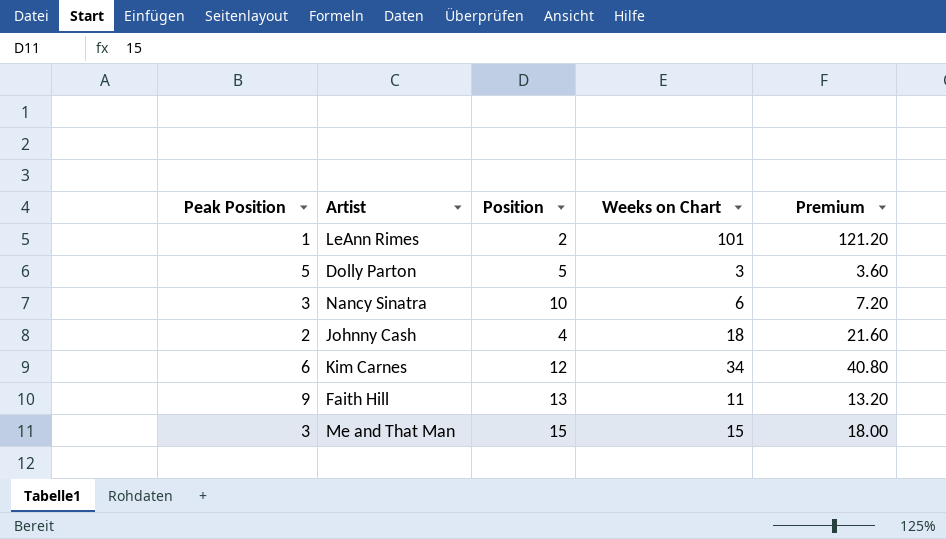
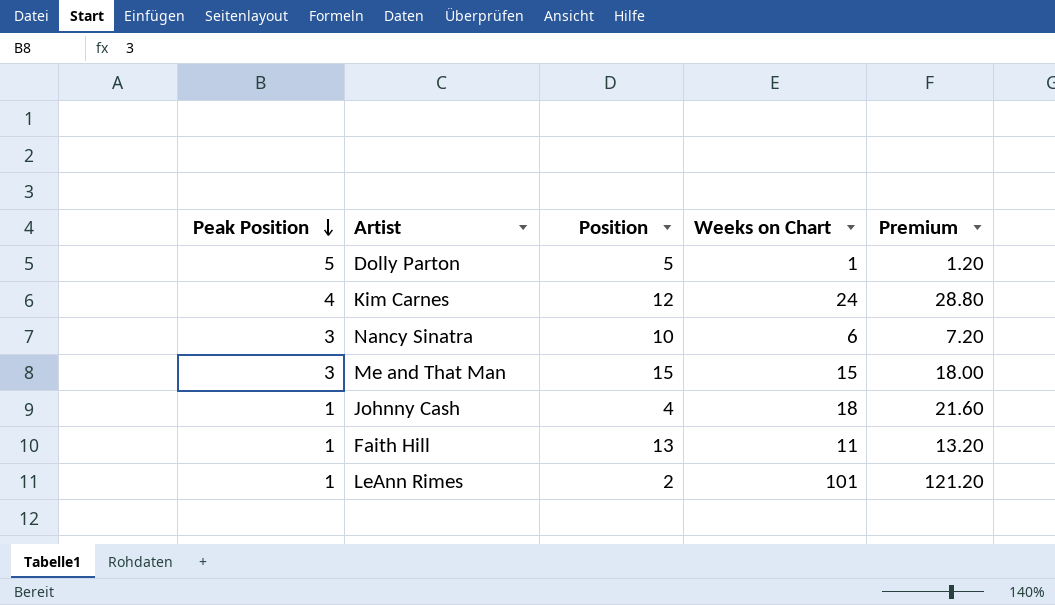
row order: none -> Peak Position descending
Dolly Parton | Weeks on Chart: 3 -> 1
Dolly Parton | Premium: 3.60 -> 1.20
Kim Carnes | Peak Position: 6 -> 4
Kim Carnes | Weeks on Chart: 34 -> 24
Kim Carnes | Premium: 40.80 -> 28.80
Johnny Cash | Peak Position: 2 -> 1
Faith Hill | Peak Position: 9 -> 1

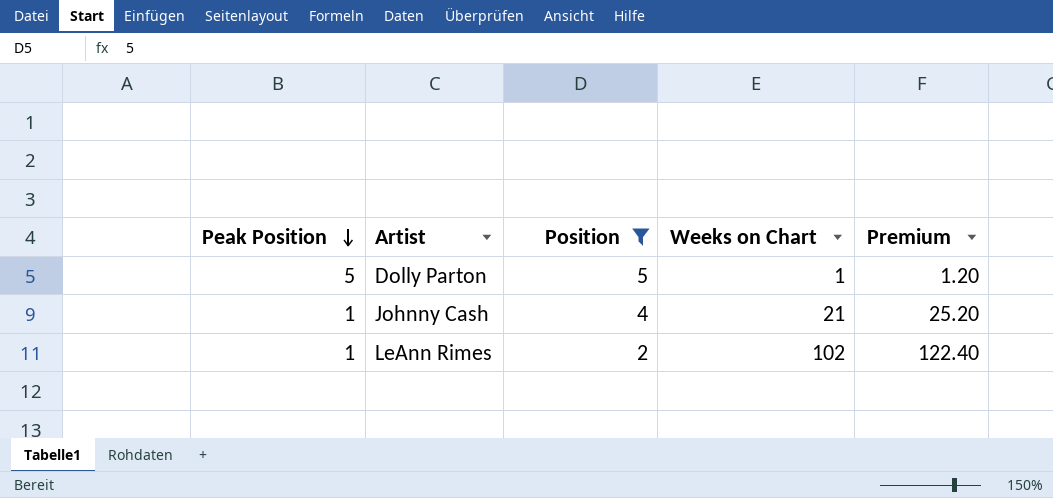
filter: none -> Position <= 5
Johnny Cash | Weeks on Chart: 18 -> 21
Johnny Cash | Premium: 21.60 -> 25.20
LeAnn Rimes | Weeks on Chart: 101 -> 102
LeAnn Rimes | Premium: 121.20 -> 122.40

